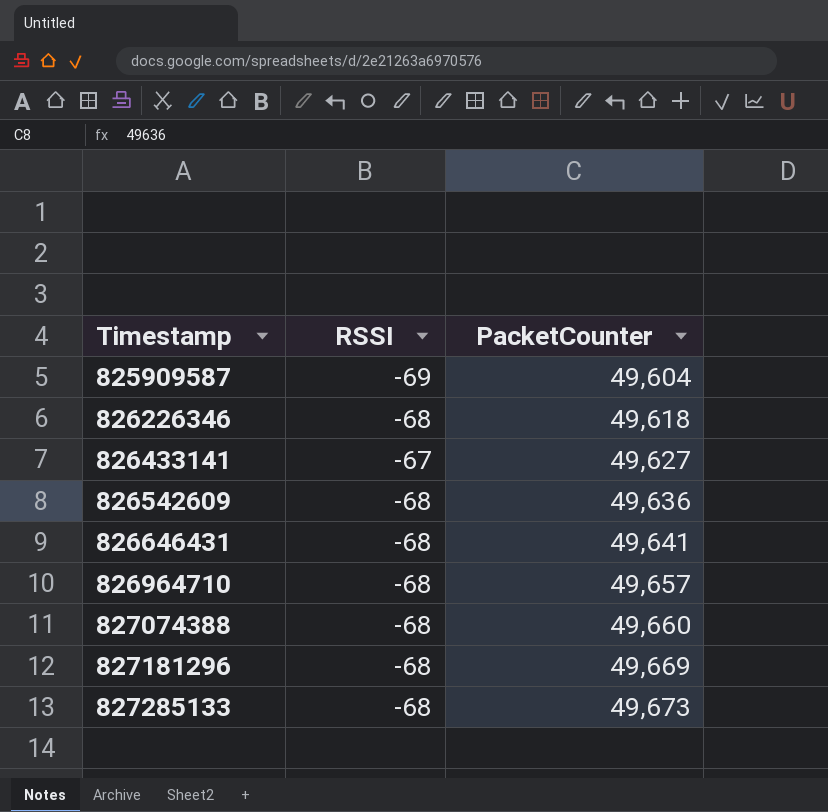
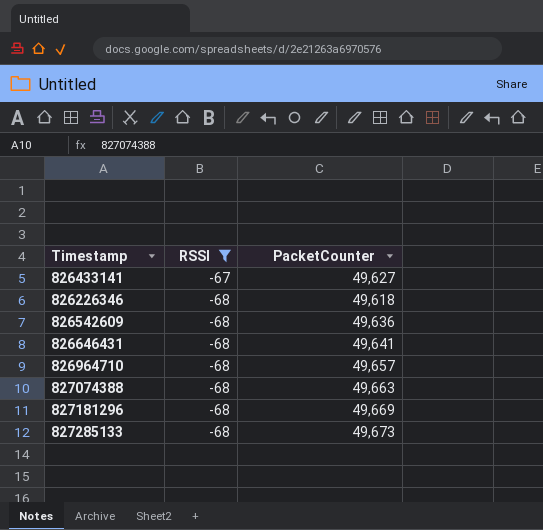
filter: none -> RSSI != -69
row order: Timestamp ascending -> RSSI descending
827074388 | PacketCounter: 49,660 -> 49,663

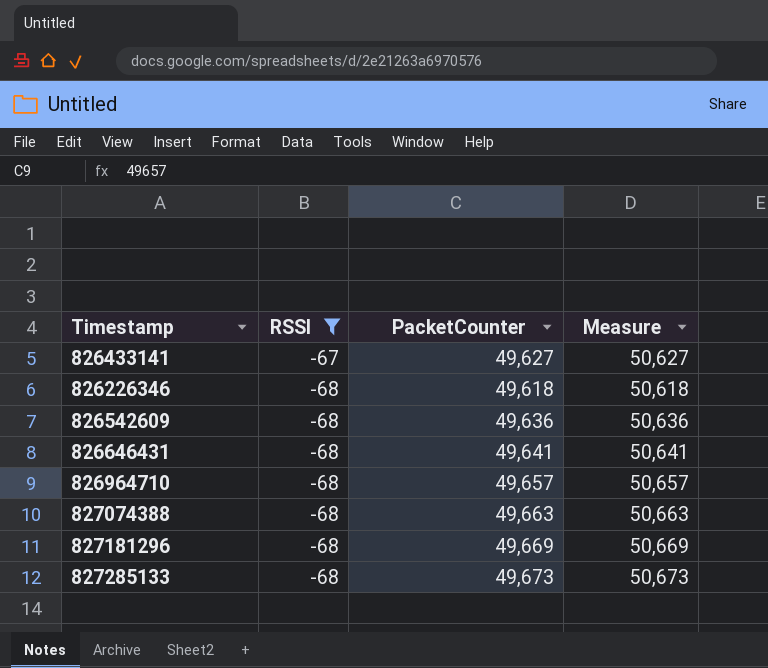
column Measure | formula: none -> [PacketCounter] + 1000

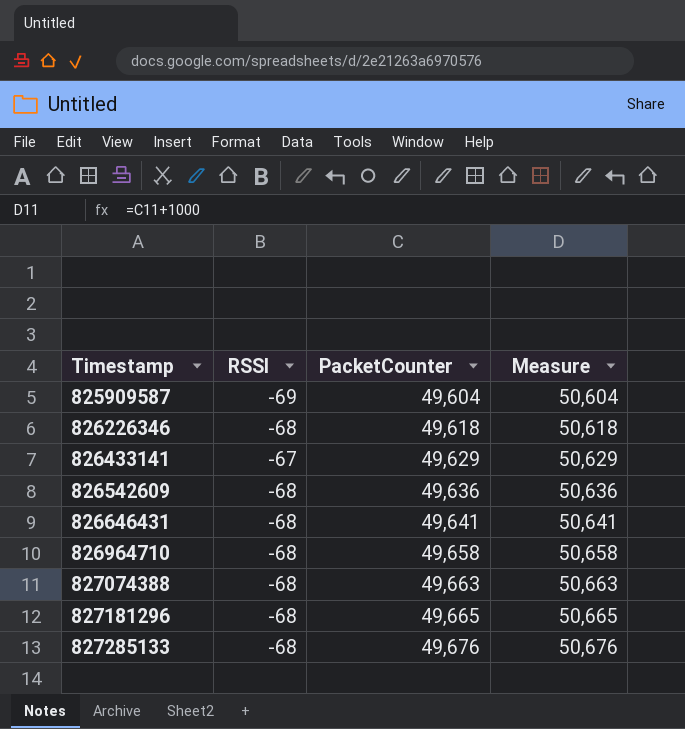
filter: RSSI != -69 -> none
row order: RSSI descending -> Timestamp ascending
826433141 | PacketCounter: 49,627 -> 49,629
826433141 | Measure: 50,627 -> 50,629
826964710 | PacketCounter: 49,657 -> 49,658
826964710 | Measure: 50,657 -> 50,658
827181296 | PacketCounter: 49,669 -> 49,665
827181296 | Measure: 50,669 -> 50,665
827285133 | PacketCounter: 49,673 -> 49,676
827285133 | Measure: 50,673 -> 50,676

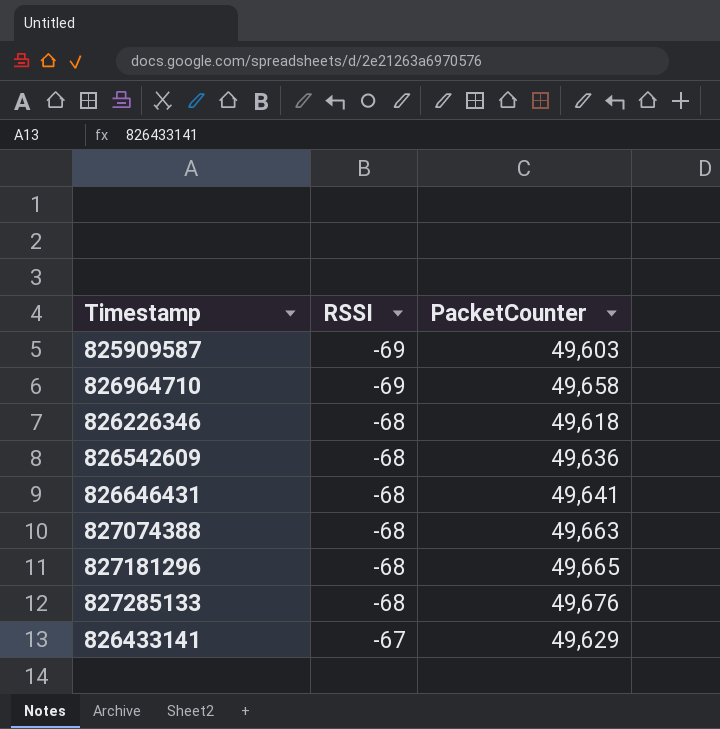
row order: Timestamp ascending -> RSSI ascending
column Measure | formula: [PacketCounter] + 1000 -> none
825909587 | PacketCounter: 49,604 -> 49,603
826964710 | RSSI: -68 -> -69

